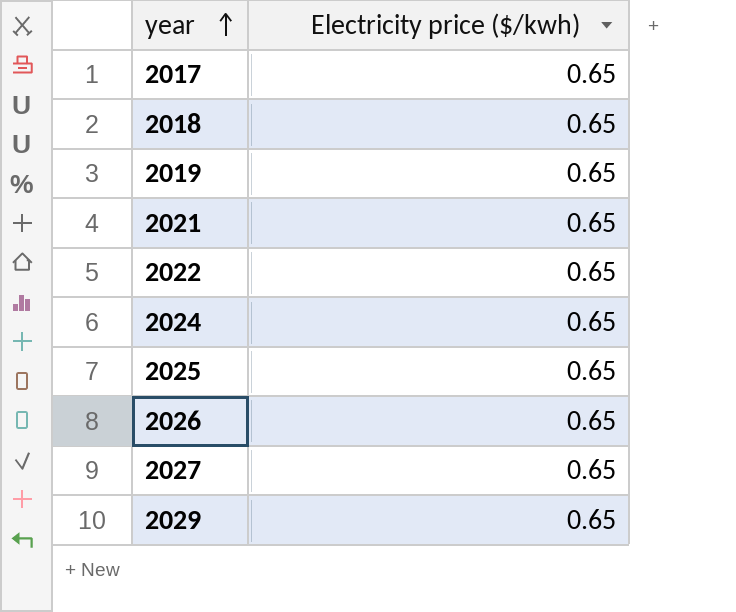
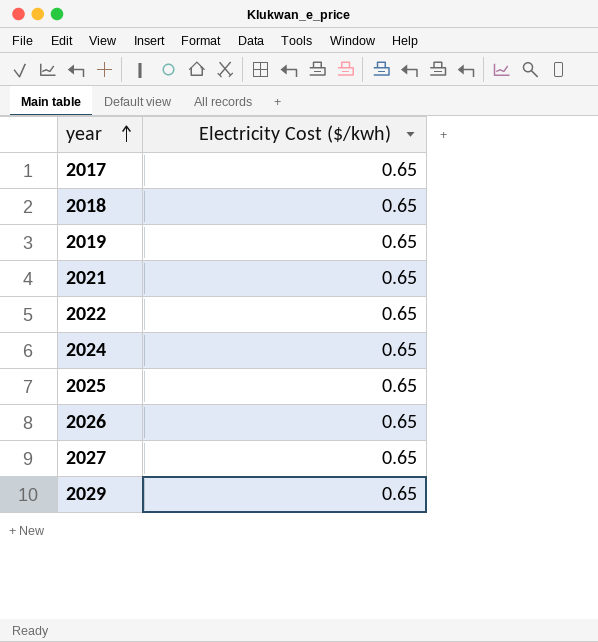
column name: Electricity price ($/kwh) -> Electricity Cost ($/kwh)

